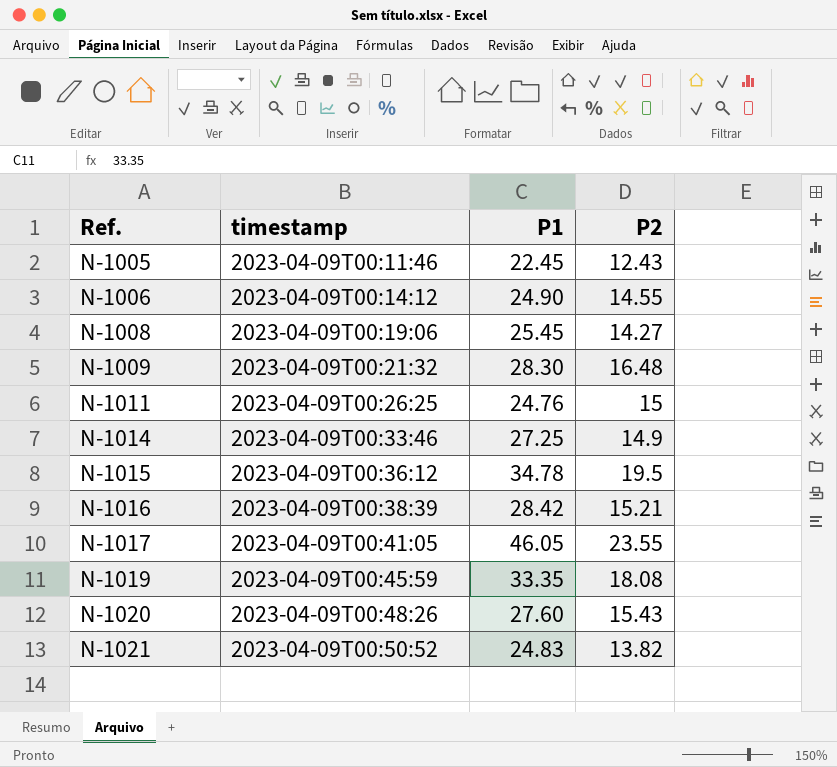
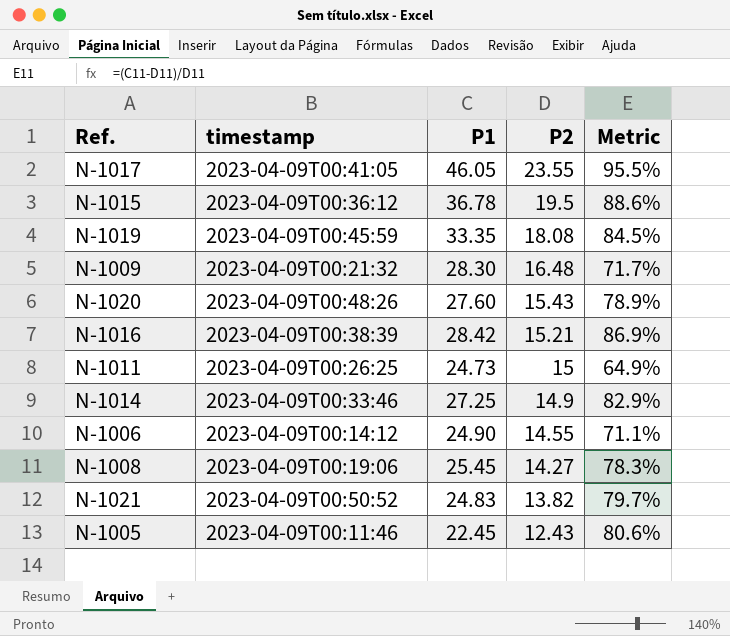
row order: Ref. ascending -> P2 descending
column Metric | formula: none -> ([P1] - [P2]) / [P2]
N-1015 | P1: 34.78 -> 36.78
N-1011 | P1: 24.76 -> 24.73

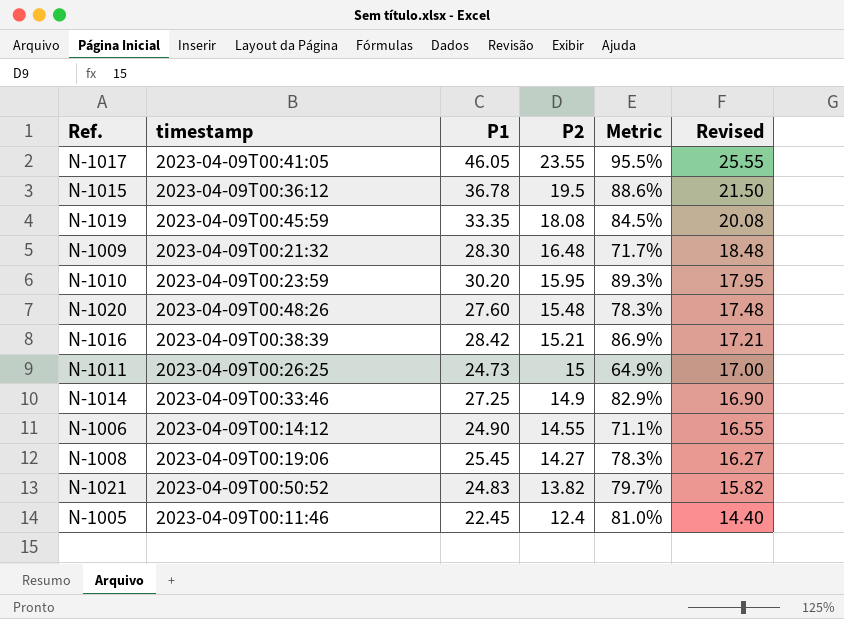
column Revised | formula: none -> [P2] + 2
row N-1010: none -> 2023-04-09T00:23:59 | 30.20 | 15.95 | 89.3% | 17.95
N-1020 | P2: 15.43 -> 15.48
N-1020 | Metric: 78.9% -> 78.3%
N-1005 | P2: 12.43 -> 12.4
N-1005 | Metric: 80.6% -> 81.0%

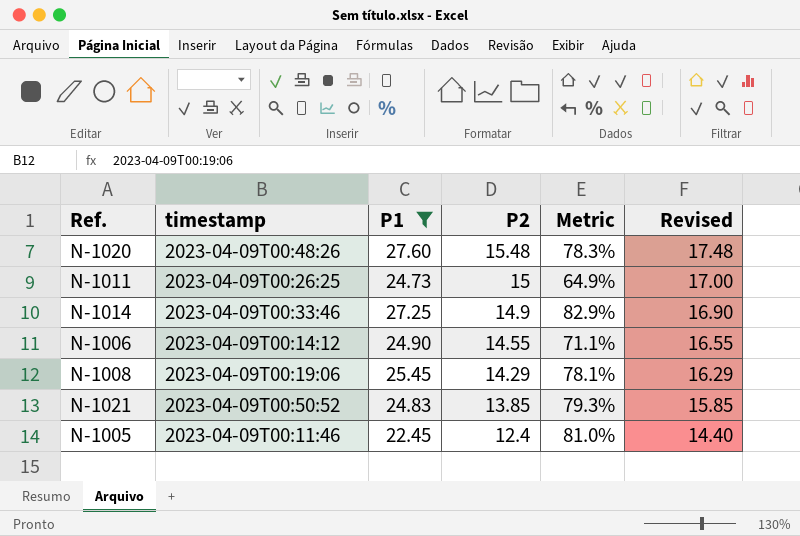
filter: none -> P1 <= 27.60
N-1008 | P2: 14.27 -> 14.29
N-1008 | Metric: 78.3% -> 78.1%
N-1008 | Revised: 16.27 -> 16.29
N-1021 | P2: 13.82 -> 13.85
N-1021 | Metric: 79.7% -> 79.3%
N-1021 | Revised: 15.82 -> 15.85

